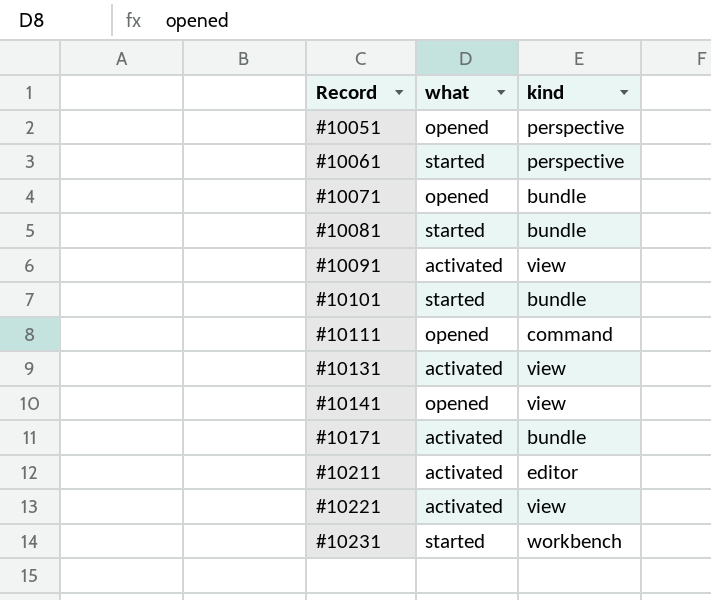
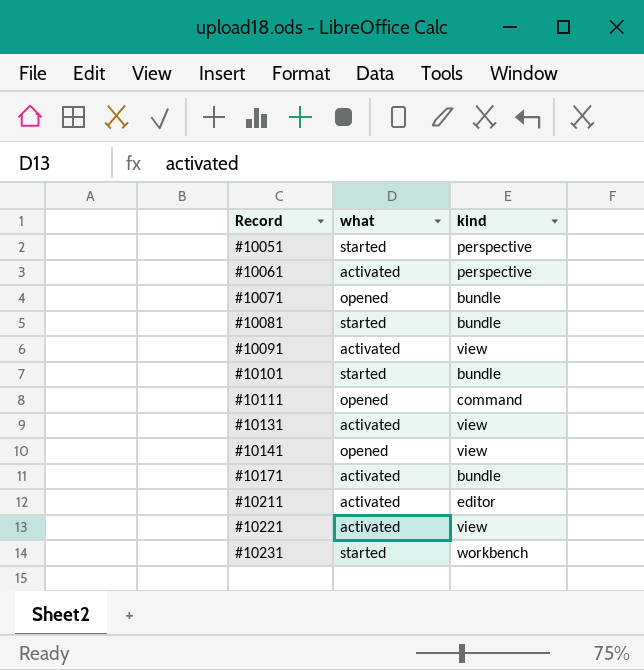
#10051 | what: opened -> started
#10061 | what: started -> activated

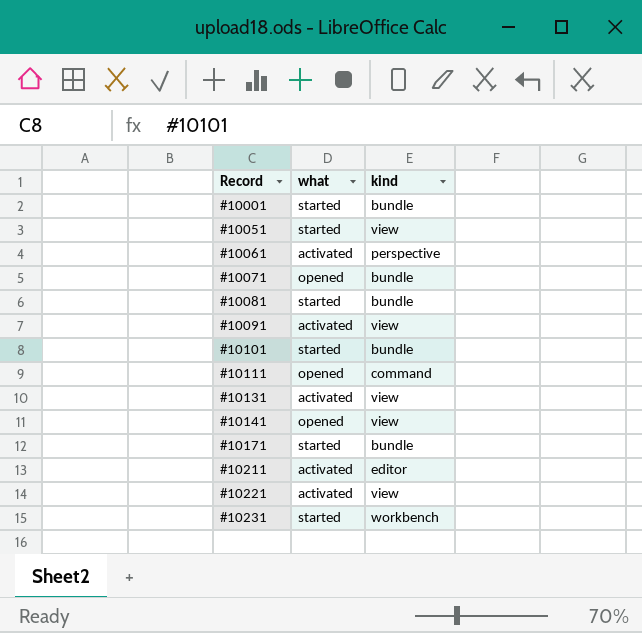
row #10001: none -> started | bundle
#10051 | kind: perspective -> view
#10171 | what: activated -> started

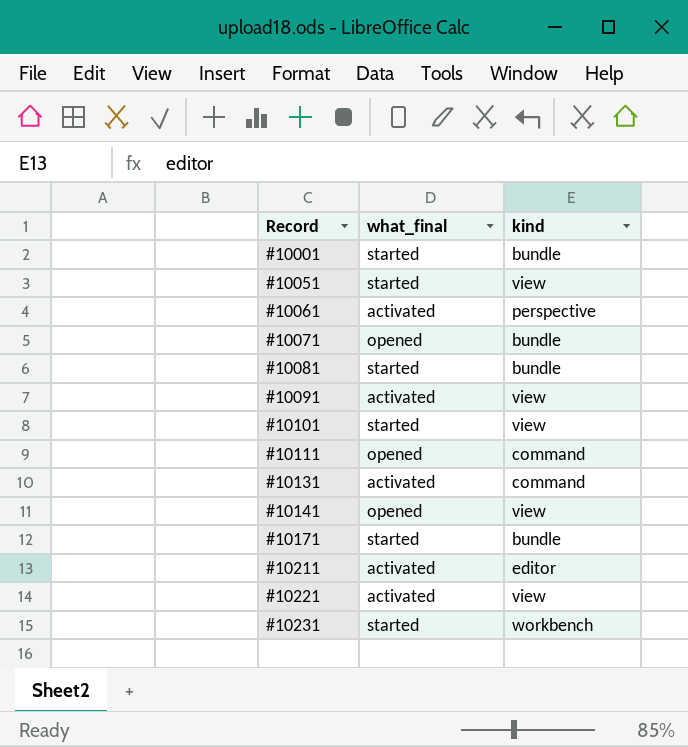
column name: what -> what_final
#10101 | kind: bundle -> view
#10131 | kind: view -> command

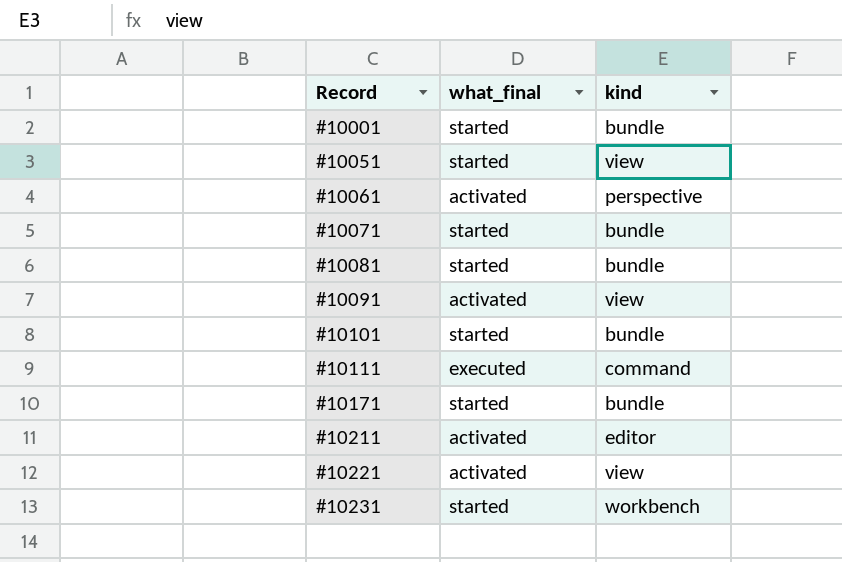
row #10131: activated | command -> none
row #10141: opened | view -> none
#10071 | what_final: opened -> started
#10101 | kind: view -> bundle
#10111 | what_final: opened -> executed

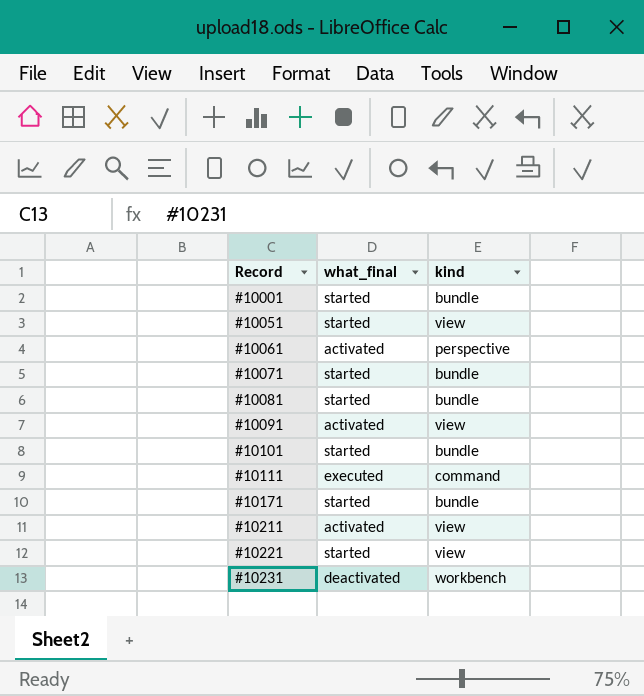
#10211 | kind: editor -> view
#10221 | what_final: activated -> started
#10231 | what_final: started -> deactivated

